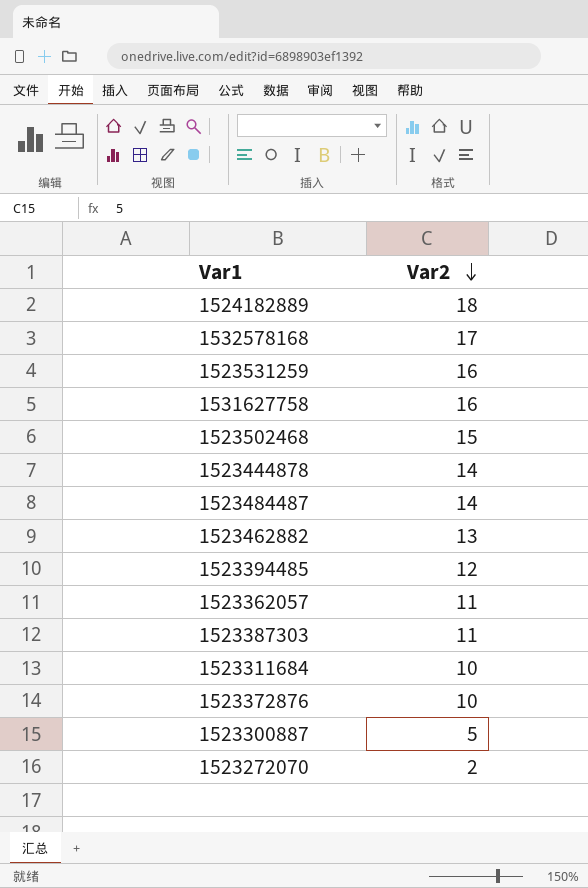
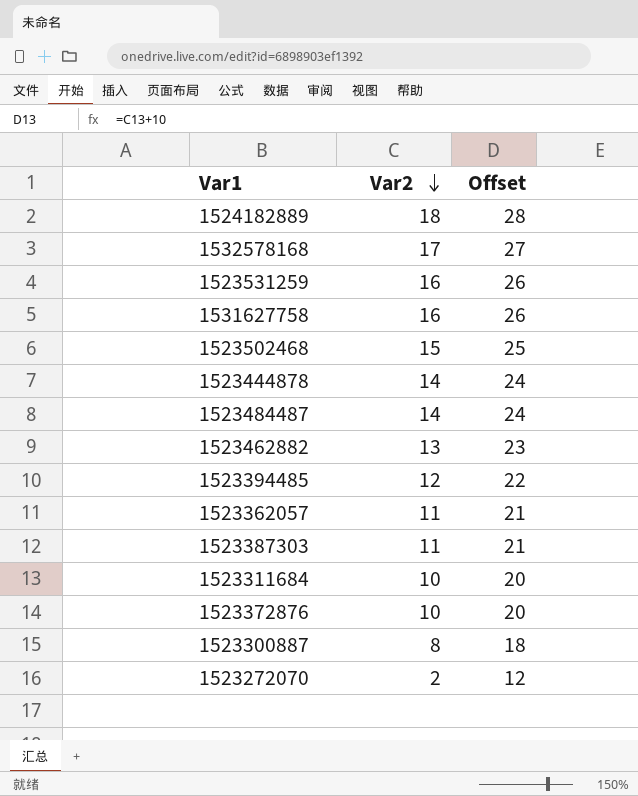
column Offset | formula: none -> [Var2] + 10
1523300887 | Var2: 5 -> 8

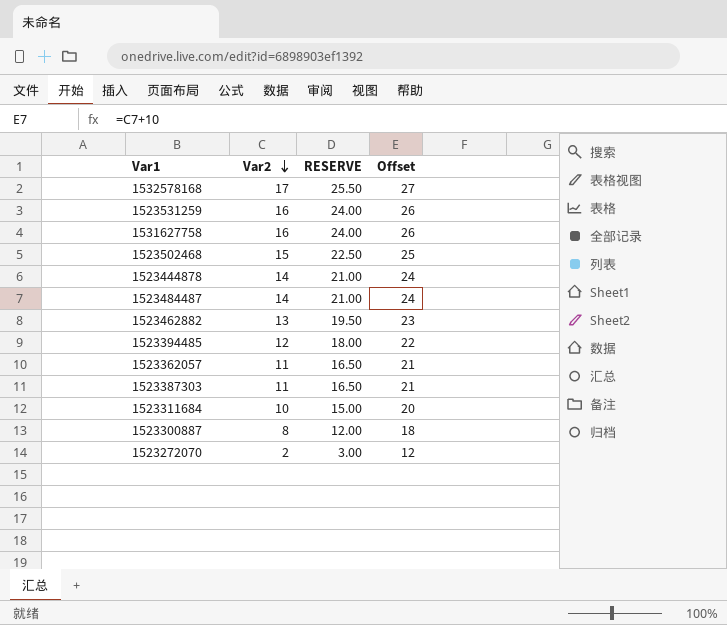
column RESERVE | formula: none -> [Var2] * 1.5
row 1524182889: 18 | 28 -> none
row 1523372876: 10 | 20 -> none

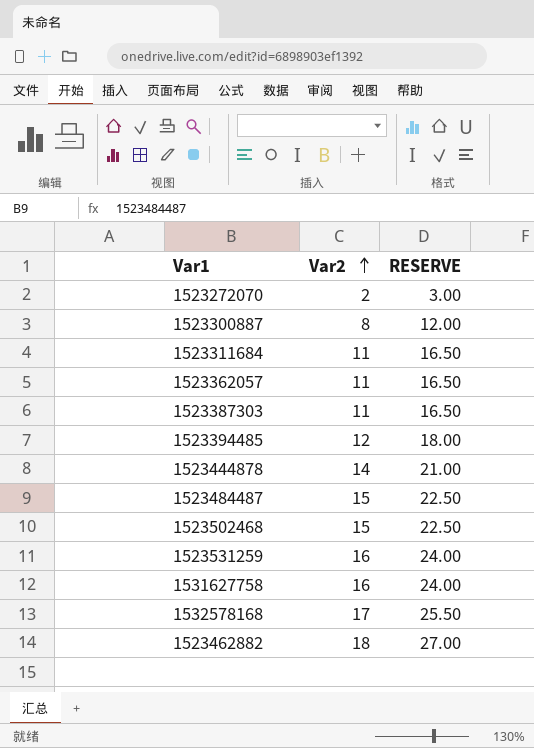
row order: Var2 descending -> Var2 ascending
column Offset | formula: [Var2] + 10 -> none
1523311684 | Var2: 10 -> 11
1523311684 | RESERVE: 15.00 -> 16.50
1523484487 | Var2: 14 -> 15
1523484487 | RESERVE: 21.00 -> 22.50
1523462882 | Var2: 13 -> 18
1523462882 | RESERVE: 19.50 -> 27.00

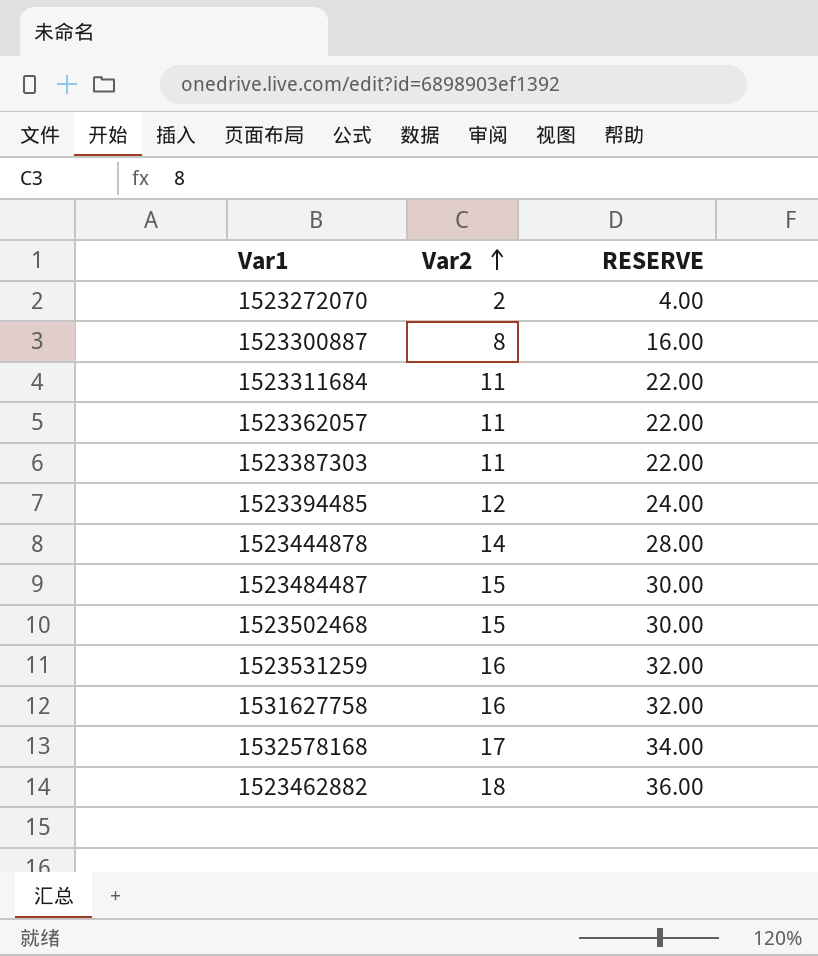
column RESERVE | formula: [Var2] * 1.5 -> [Var2] * 2

